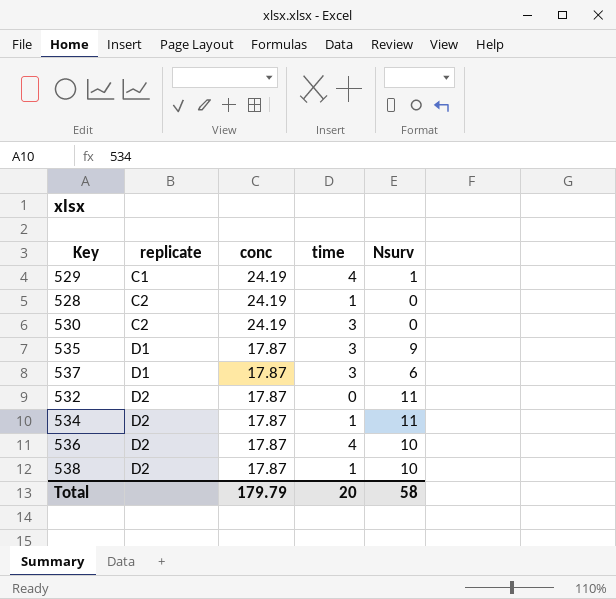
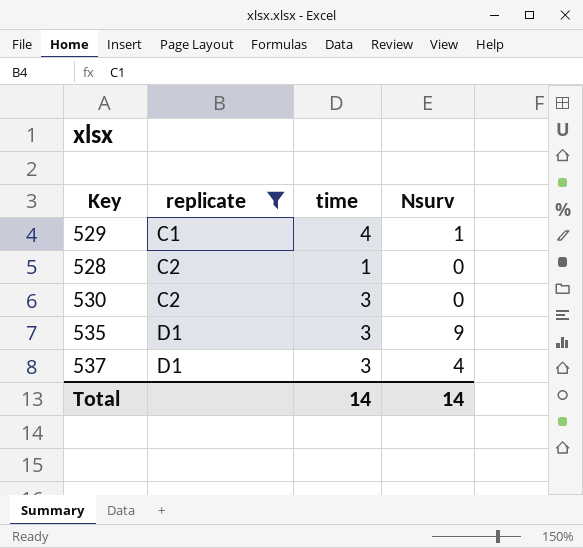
filter: none -> replicate != D2
column conc | position: 3 -> none
537 | Nsurv: 6 -> 4
Total | time: 20 -> 14
Total | Nsurv: 58 -> 14

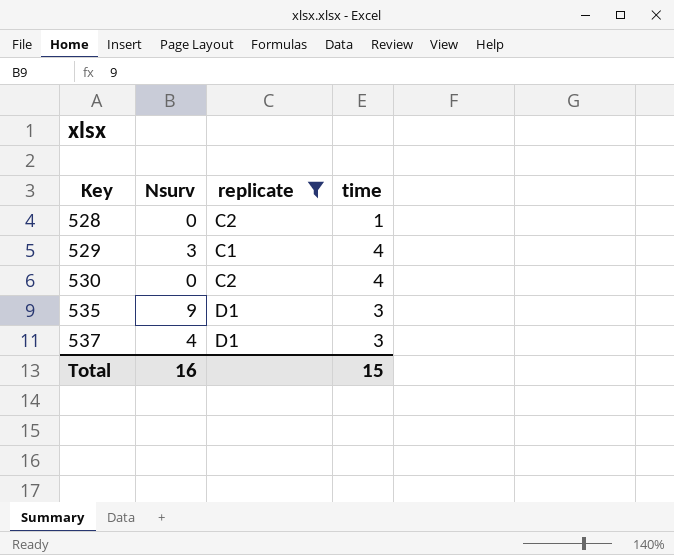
row order: replicate ascending -> Key ascending
column Nsurv | position: 4 -> 2
529 | Nsurv: 1 -> 3
530 | time: 3 -> 4
Total | Nsurv: 14 -> 16
Total | time: 14 -> 15

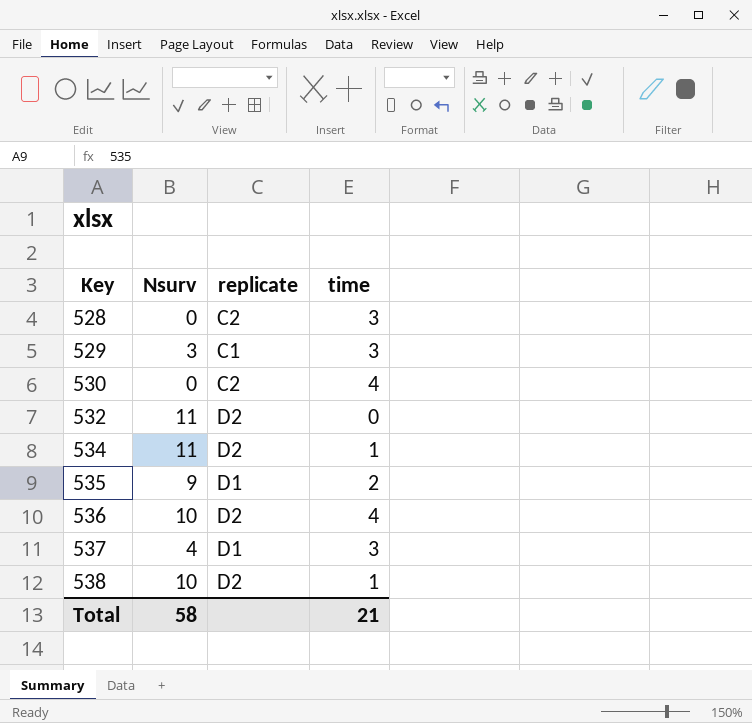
filter: replicate != D2 -> none
528 | time: 1 -> 3
529 | time: 4 -> 3
535 | time: 3 -> 2
Total | Nsurv: 16 -> 58
Total | time: 15 -> 21

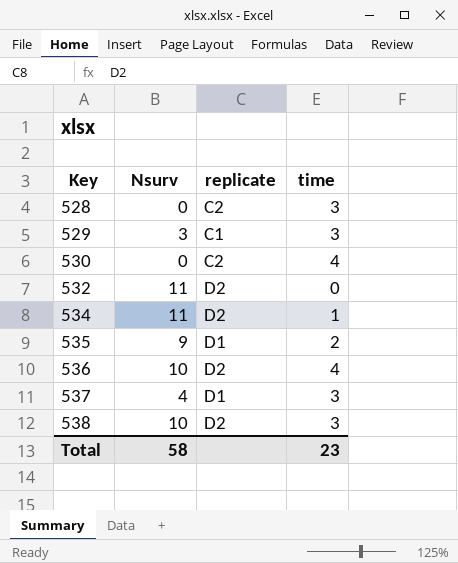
538 | time: 1 -> 3
Total | time: 21 -> 23

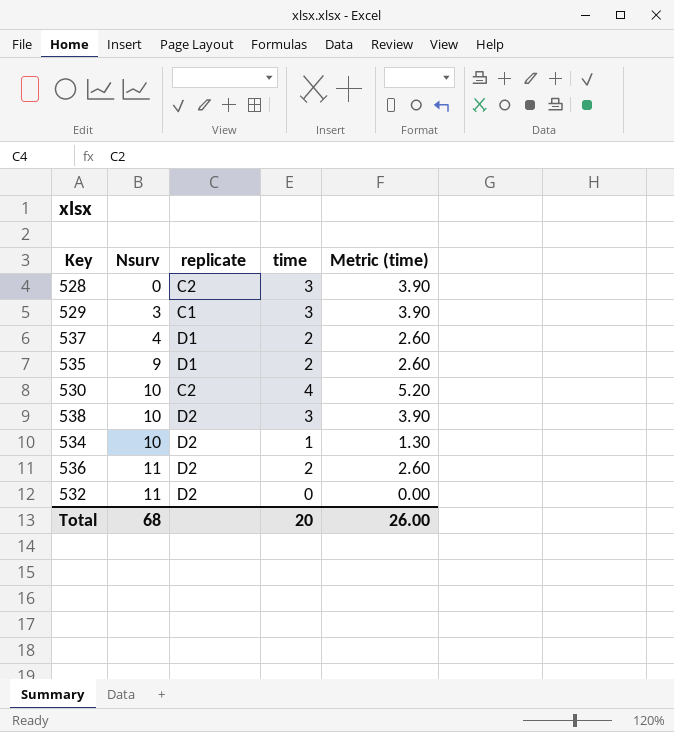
row order: Key ascending -> Nsurv ascending
column Metric (time) | formula: none -> [time] * 1.3
537 | time: 3 -> 2
530 | Nsurv: 0 -> 10
534 | Nsurv: 11 -> 10
536 | Nsurv: 10 -> 11
536 | time: 4 -> 2
Total | Nsurv: 58 -> 68
Total | time: 23 -> 20

